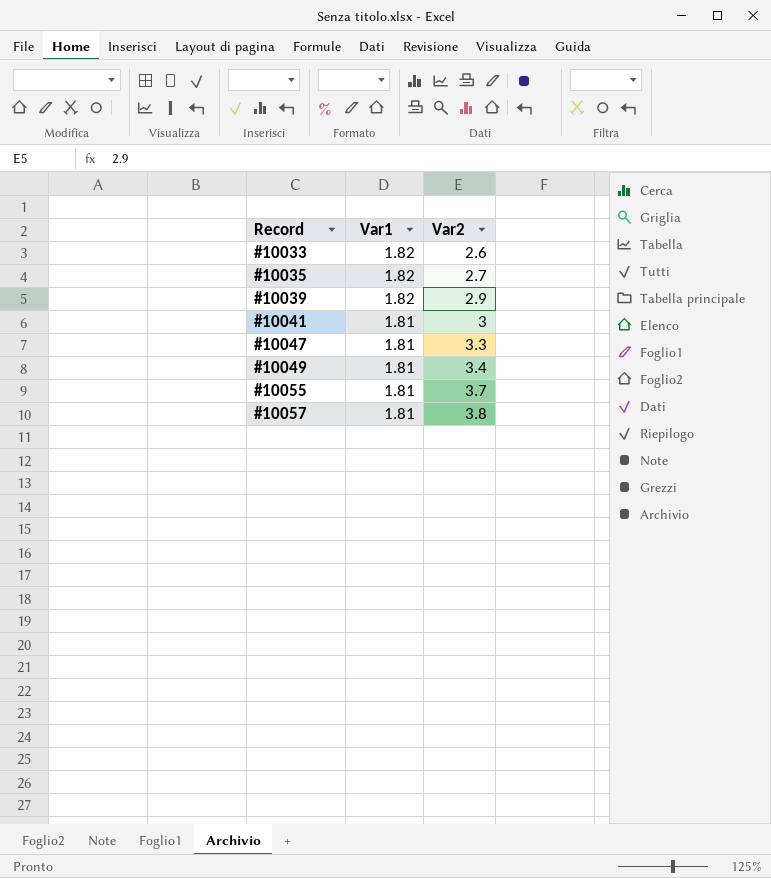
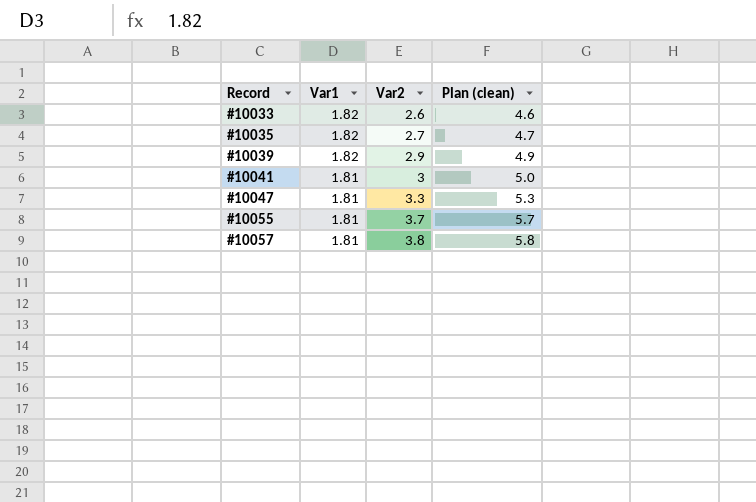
column Plan (clean) | formula: none -> [Var2] + 2
row #10049: 1.81 | 3.4 -> none

